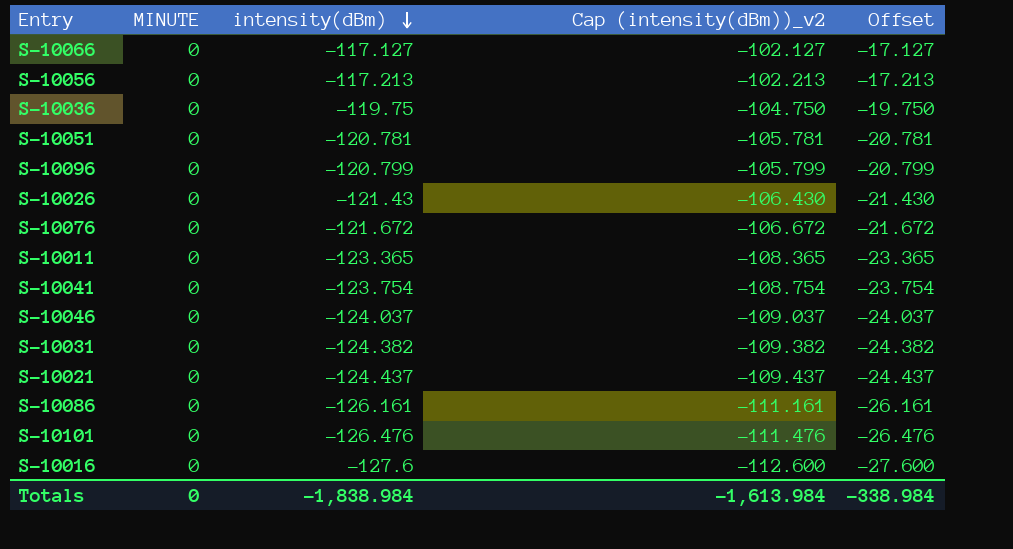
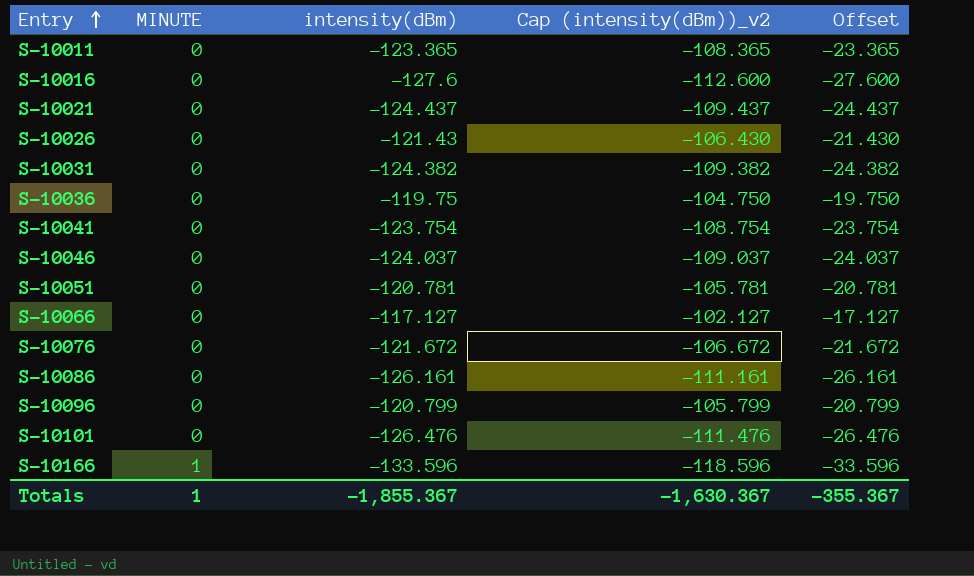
row order: intensity(dBm) descending -> Entry ascending
row S-10056: 0 | -117.213 | -102.213 | -17.213 -> none
row S-10166: none -> 1 | -133.596 | -118.596 | -33.596
Totals | MINUTE: 0 -> 1
Totals | intensity(dBm): -1,838.984 -> -1,855.367
Totals | Cap (intensity(dBm))_v2: -1,613.984 -> -1,630.367
Totals | Offset: -338.984 -> -355.367

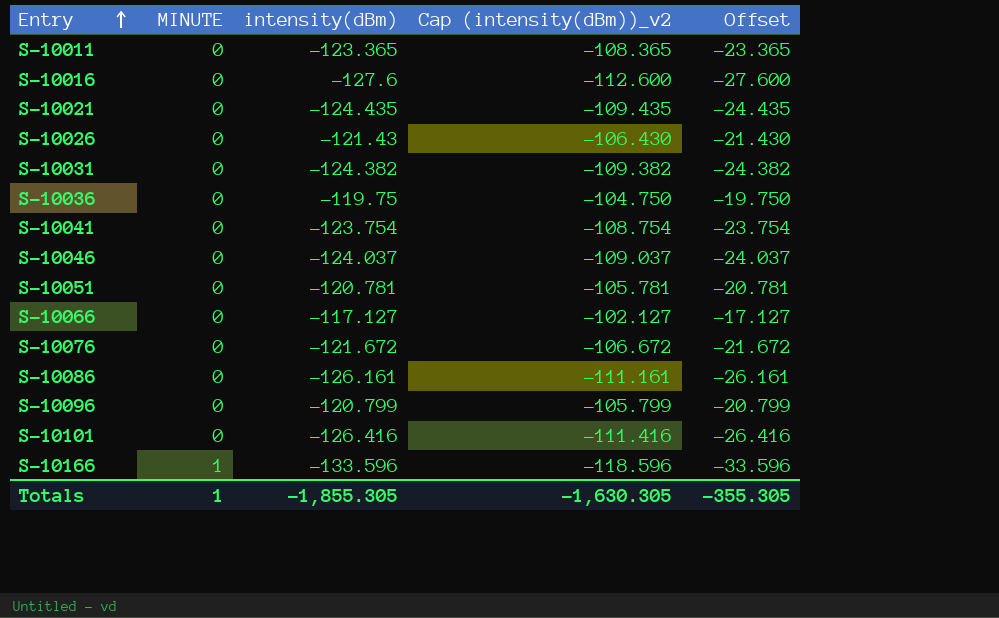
S-10021 | intensity(dBm): -124.437 -> -124.435
S-10021 | Cap (intensity(dBm))_v2: -109.437 -> -109.435
S-10021 | Offset: -24.437 -> -24.435
S-10101 | intensity(dBm): -126.476 -> -126.416
S-10101 | Cap (intensity(dBm))_v2: -111.476 -> -111.416
S-10101 | Offset: -26.476 -> -26.416
Totals | intensity(dBm): -1,855.367 -> -1,855.305
Totals | Cap (intensity(dBm))_v2: -1,630.367 -> -1,630.305
Totals | Offset: -355.367 -> -355.305

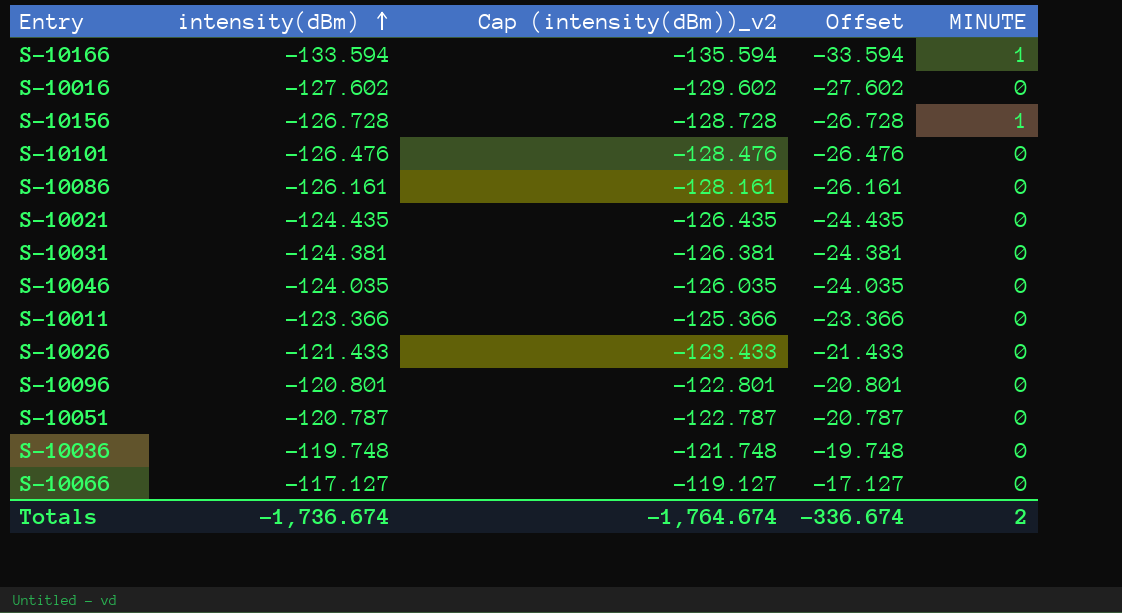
row order: Entry ascending -> intensity(dBm) ascending
column Cap (intensity(dBm))_v2 | formula: [intensity(dBm)] + 15 -> [intensity(dBm)] - 2
column MINUTE | position: 2 -> 5
row S-10041: 0 | -123.754 | -108.754 | -23.754 -> none
row S-10076: 0 | -121.672 | -106.672 | -21.672 -> none
S-10166 | intensity(dBm): -133.596 -> -133.594
S-10166 | Offset: -33.596 -> -33.594
S-10016 | intensity(dBm): -127.6 -> -127.602
S-10016 | Offset: -27.600 -> -27.602
row S-10156: none -> -126.728 | -128.728 | -26.728 | 1
S-10101 | intensity(dBm): -126.416 -> -126.476
S-10101 | Offset: -26.416 -> -26.476
S-10031 | intensity(dBm): -124.382 -> -124.381
S-10031 | Offset: -24.382 -> -24.381
S-10046 | intensity(dBm): -124.037 -> -124.035
S-10046 | Offset: -24.037 -> -24.035
S-10011 | intensity(dBm): -123.365 -> -123.366
S-10011 | Offset: -23.365 -> -23.366
S-10026 | intensity(dBm): -121.43 -> -121.433
S-10026 | Offset: -21.430 -> -21.433
S-10096 | intensity(dBm): -120.799 -> -120.801
S-10096 | Offset: -20.799 -> -20.801
S-10051 | intensity(dBm): -120.781 -> -120.787
S-10051 | Offset: -20.781 -> -20.787
S-10036 | intensity(dBm): -119.75 -> -119.748
S-10036 | Offset: -19.750 -> -19.748
Totals | intensity(dBm): -1,855.305 -> -1,736.674
Totals | Cap (intensity(dBm))_v2: -1,630.305 -> -1,764.674
Totals | Offset: -355.305 -> -336.674
Totals | MINUTE: 1 -> 2

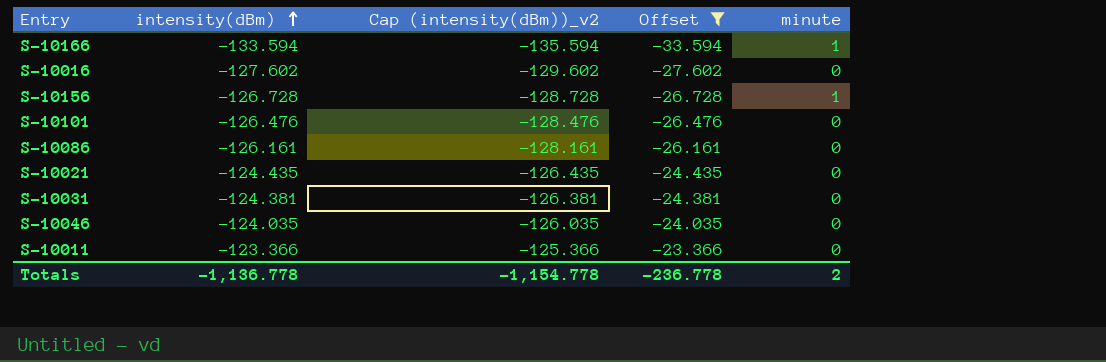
filter: none -> Offset <= -23.366
column name: MINUTE -> minute
Totals | intensity(dBm): -1,736.674 -> -1,136.778
Totals | Cap (intensity(dBm))_v2: -1,764.674 -> -1,154.778
Totals | Offset: -336.674 -> -236.778

